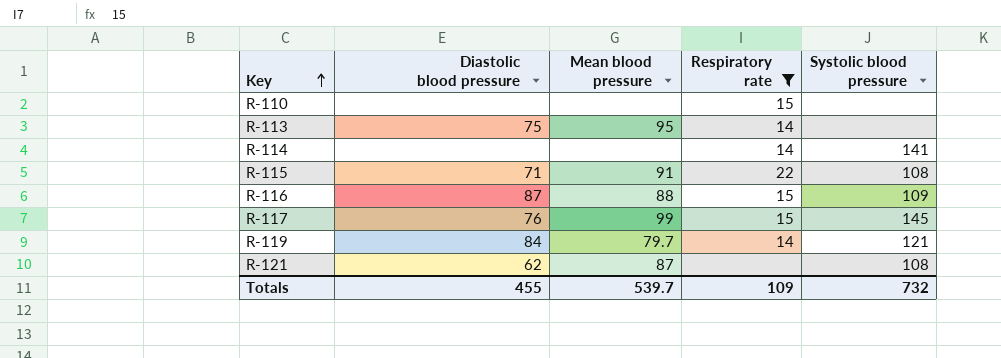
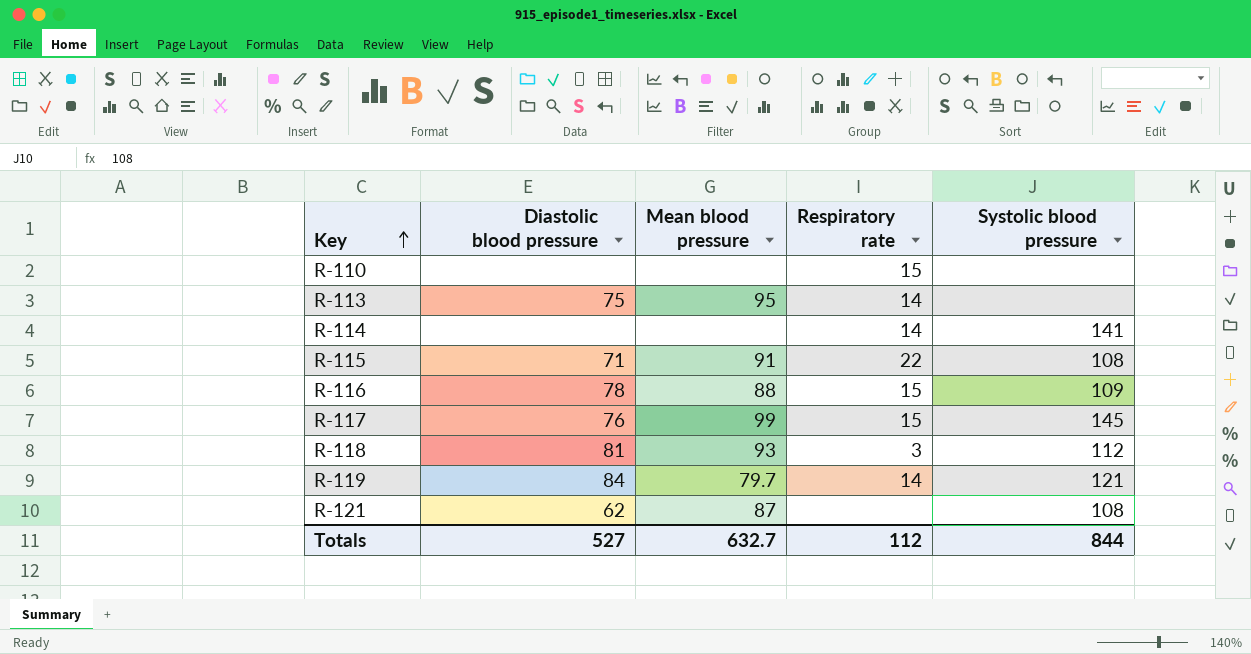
filter: Respiratory rate != 3 -> none
R-116 | Diastolic blood pressure: 87 -> 78
Totals | Diastolic blood pressure: 455 -> 527
Totals | Mean blood pressure: 539.7 -> 632.7
Totals | Respiratory rate: 109 -> 112
Totals | Systolic blood pressure: 732 -> 844

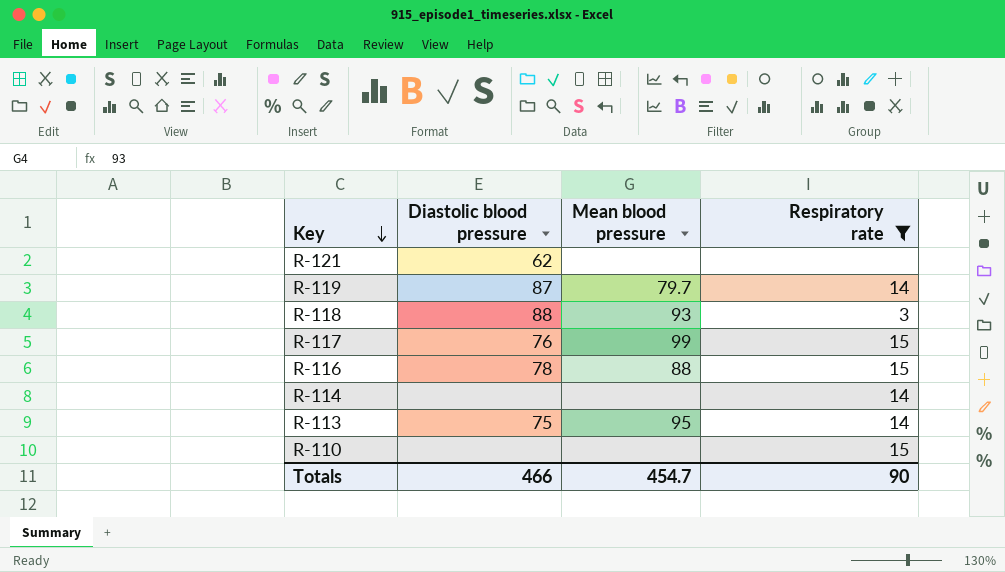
filter: none -> Respiratory rate != 22
row order: Key ascending -> Key descending
column Systolic blood pressure | position: 5 -> none
R-121 | Mean blood pressure: 87 -> none
R-119 | Diastolic blood pressure: 84 -> 87
R-118 | Diastolic blood pressure: 81 -> 88
Totals | Diastolic blood pressure: 527 -> 466
Totals | Mean blood pressure: 632.7 -> 454.7
Totals | Respiratory rate: 112 -> 90

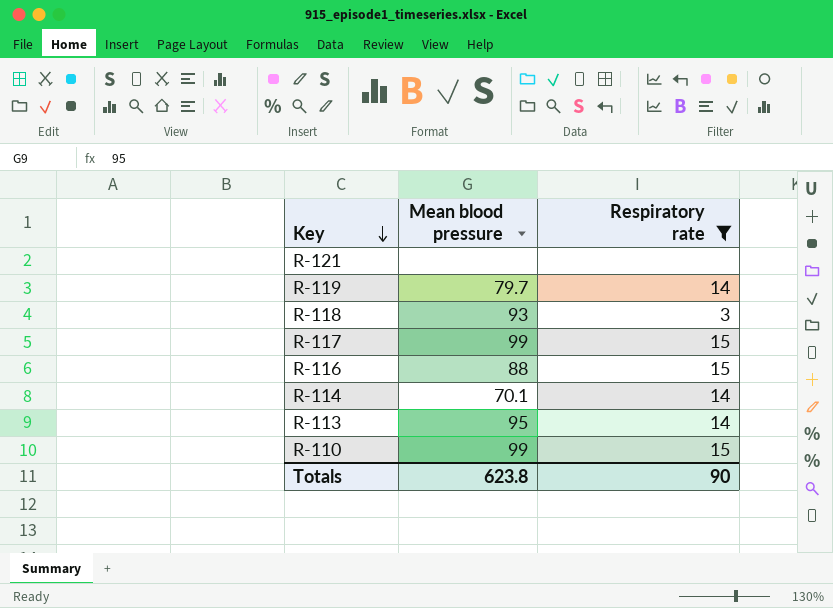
column Diastolic blood pressure | position: 2 -> none
R-114 | Mean blood pressure: none -> 70.1
R-110 | Mean blood pressure: none -> 99
Totals | Mean blood pressure: 454.7 -> 623.8

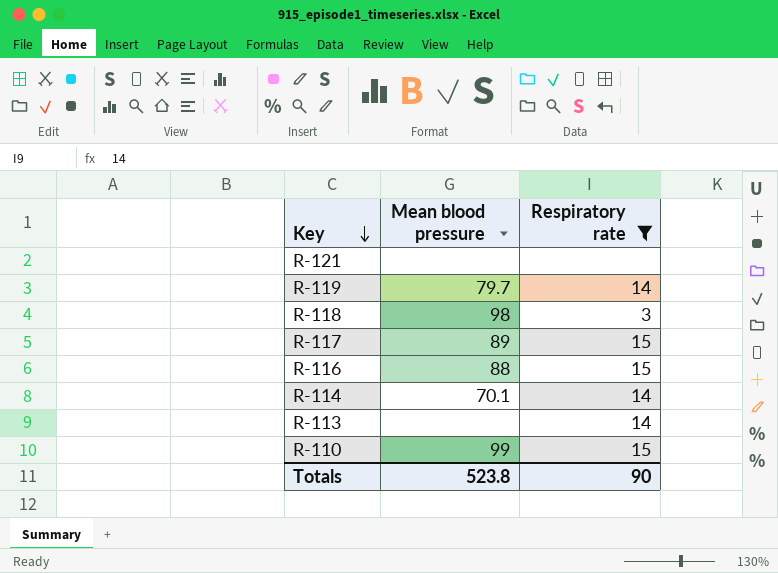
R-118 | Mean blood pressure: 93 -> 98
R-117 | Mean blood pressure: 99 -> 89
R-113 | Mean blood pressure: 95 -> none
Totals | Mean blood pressure: 623.8 -> 523.8

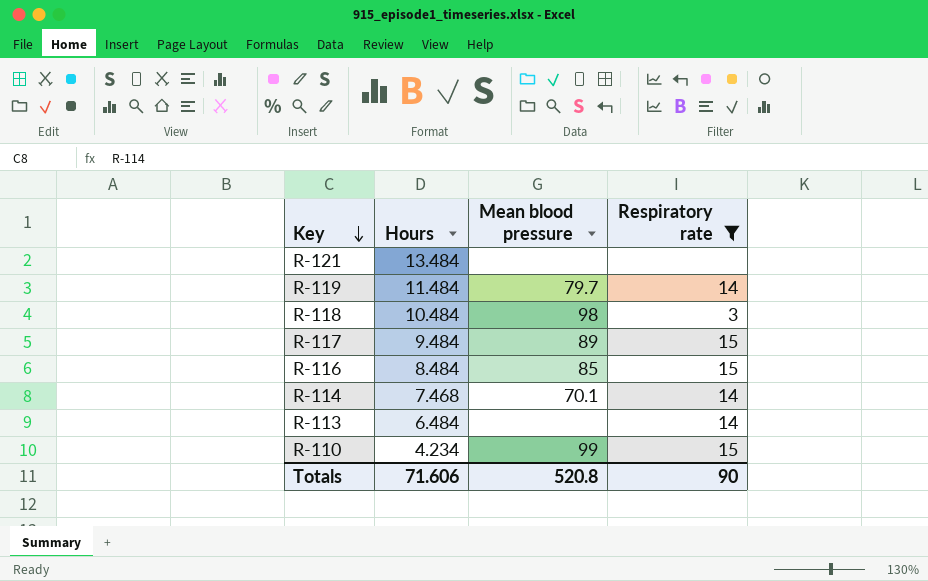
column Hours | position: none -> 2
R-116 | Mean blood pressure: 88 -> 85
Totals | Mean blood pressure: 523.8 -> 520.8

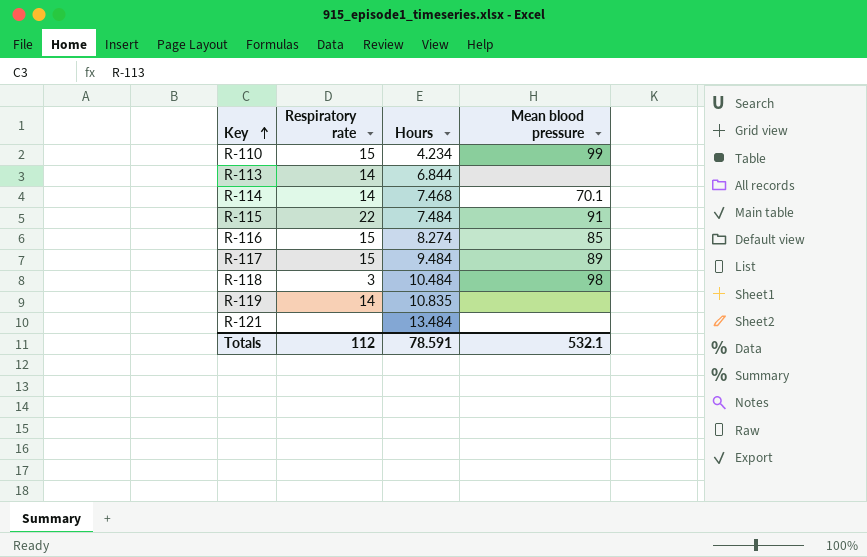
filter: Respiratory rate != 22 -> none
row order: Key descending -> Key ascending
column Respiratory rate | position: 4 -> 2
R-113 | Hours: 6.484 -> 6.844
R-116 | Hours: 8.484 -> 8.274
R-119 | Hours: 11.484 -> 10.835
R-119 | Mean blood pressure: 79.7 -> none
Totals | Respiratory rate: 90 -> 112
Totals | Hours: 71.606 -> 78.591
Totals | Mean blood pressure: 520.8 -> 532.1

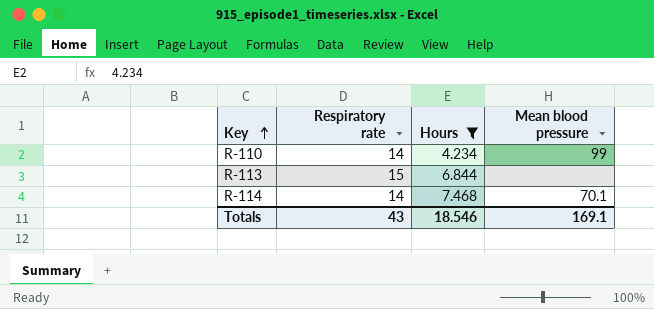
filter: none -> Hours <= 7.468
R-110 | Respiratory rate: 15 -> 14
R-113 | Respiratory rate: 14 -> 15
Totals | Respiratory rate: 112 -> 43
Totals | Hours: 78.591 -> 18.546
Totals | Mean blood pressure: 532.1 -> 169.1

